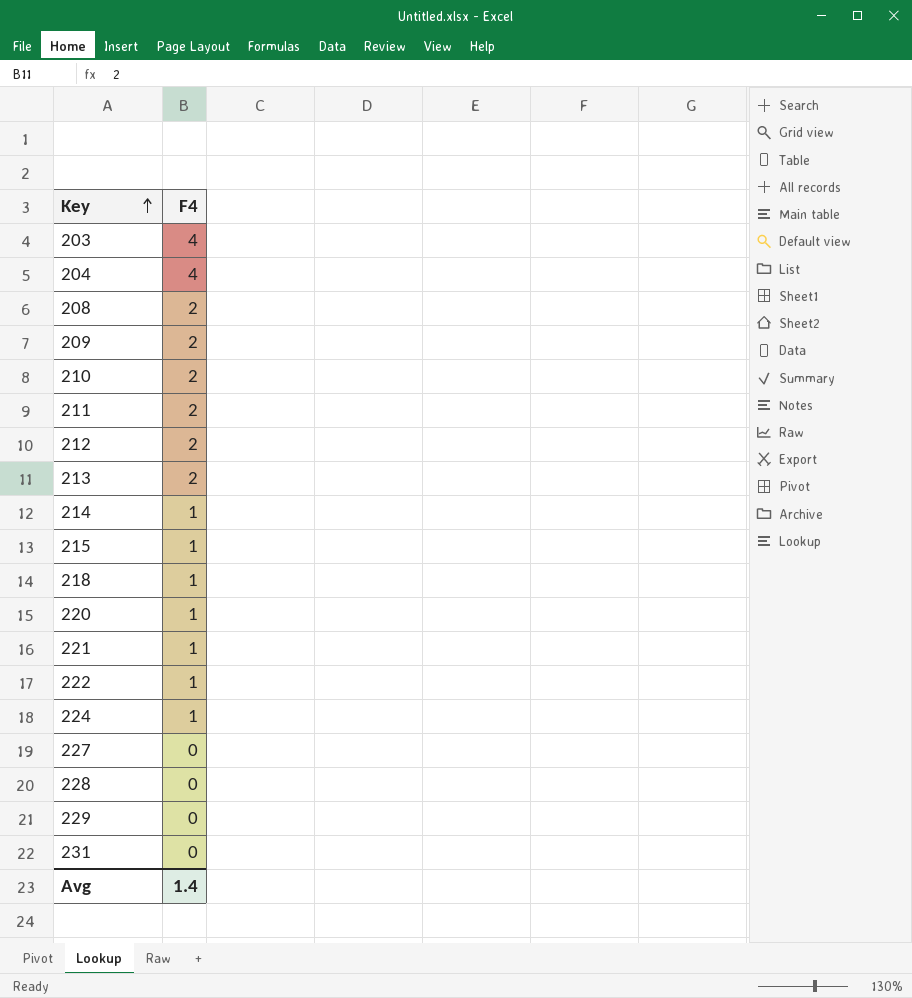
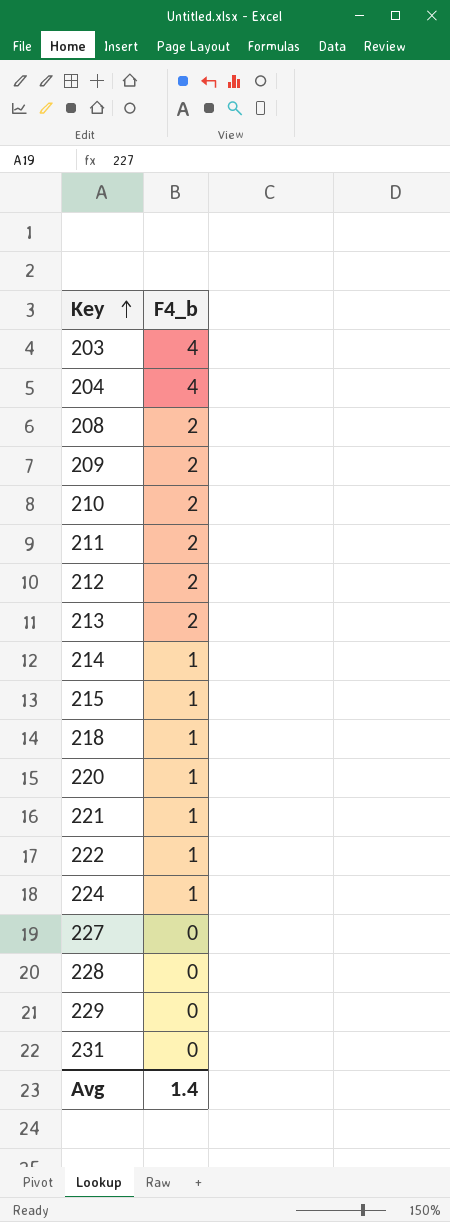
column name: F4 -> F4_b

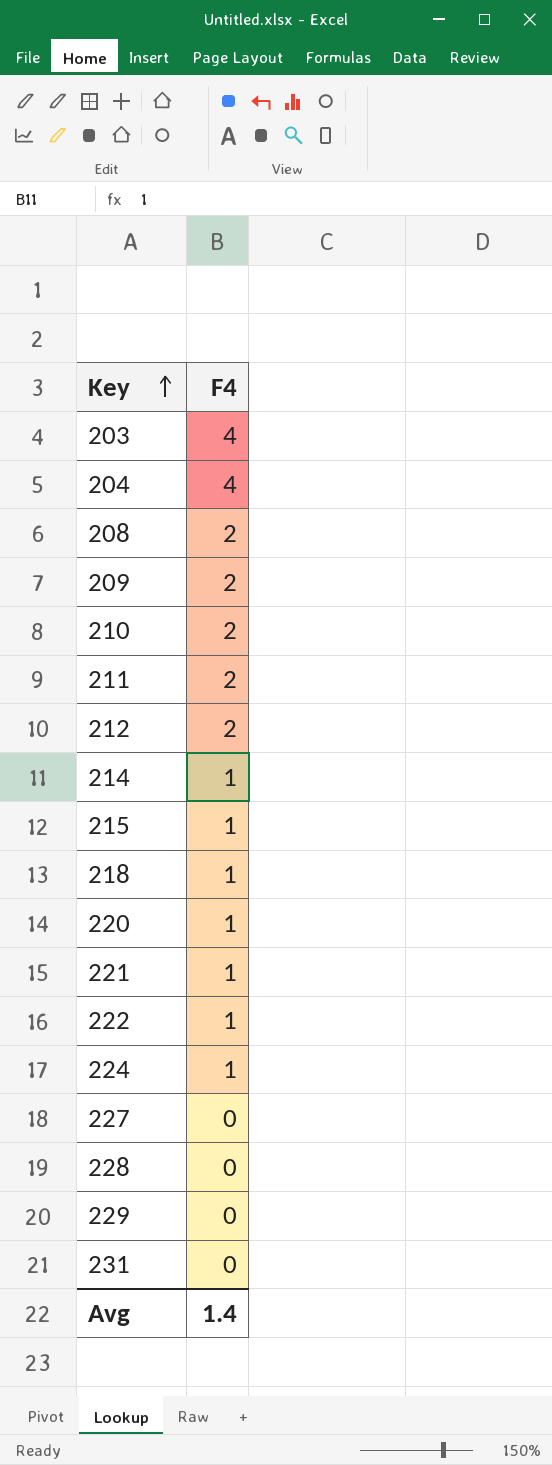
column name: F4_b -> F4
row 213: 2 -> none

